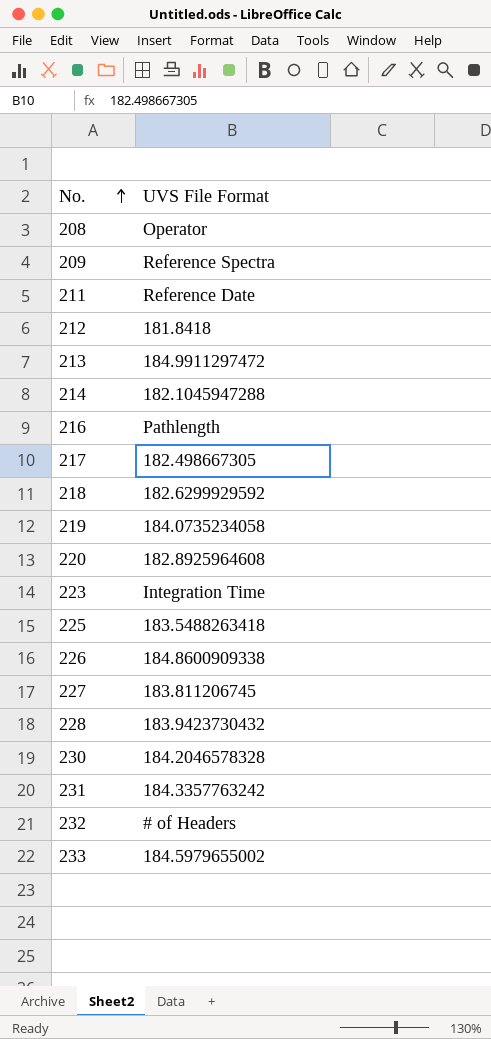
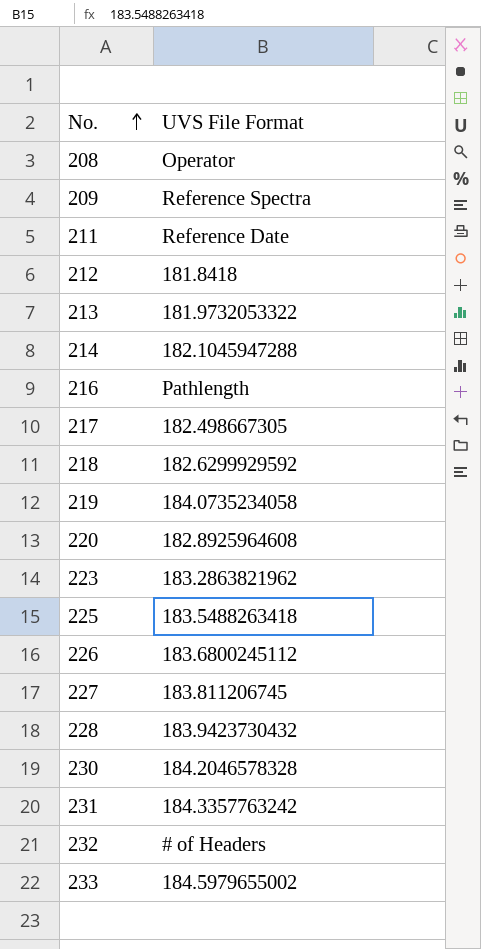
213 | UVS File Format: 184.9911297472 -> 181.9732053322
223 | UVS File Format: Integration Time -> 183.2863821962
226 | UVS File Format: 184.8600909338 -> 183.6800245112

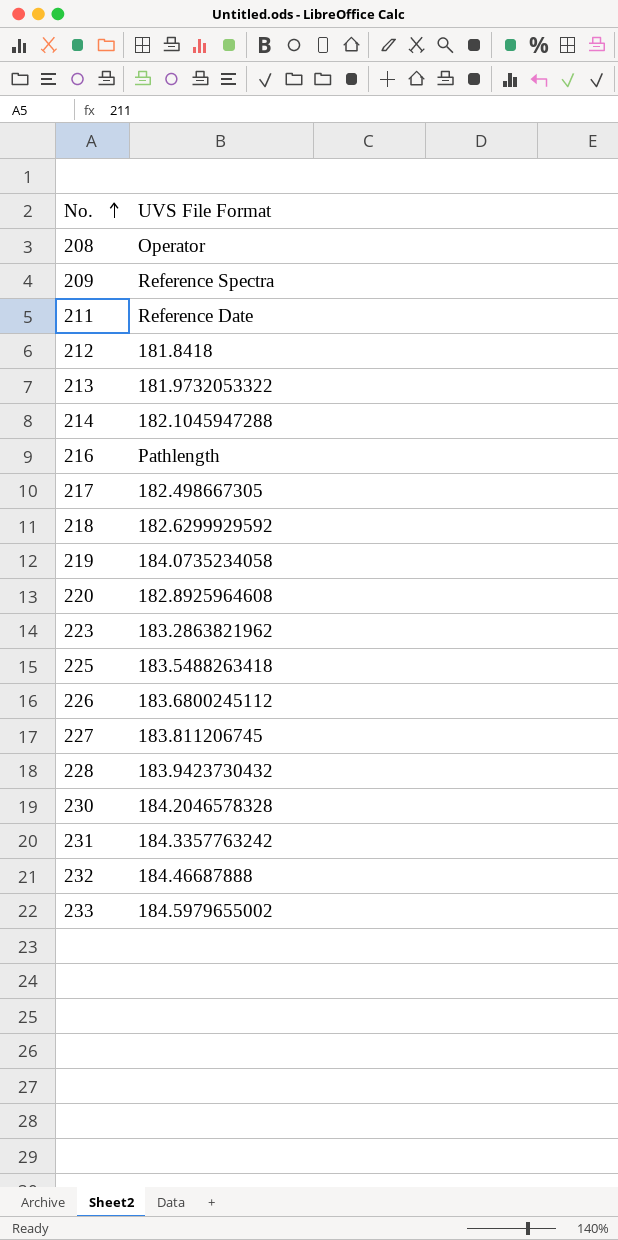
232 | UVS File Format: # of Headers -> 184.46687888

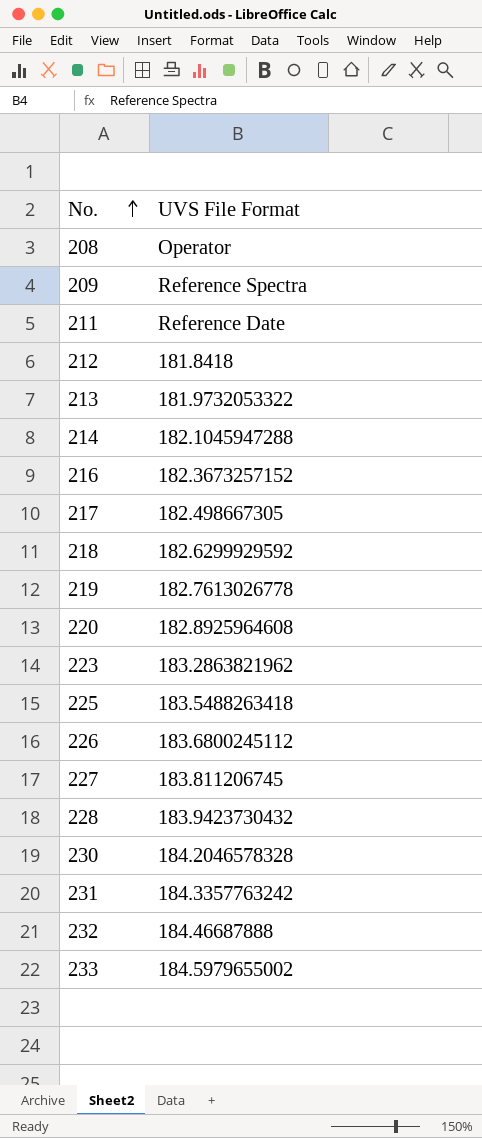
216 | UVS File Format: Pathlength -> 182.3673257152
219 | UVS File Format: 184.0735234058 -> 182.7613026778

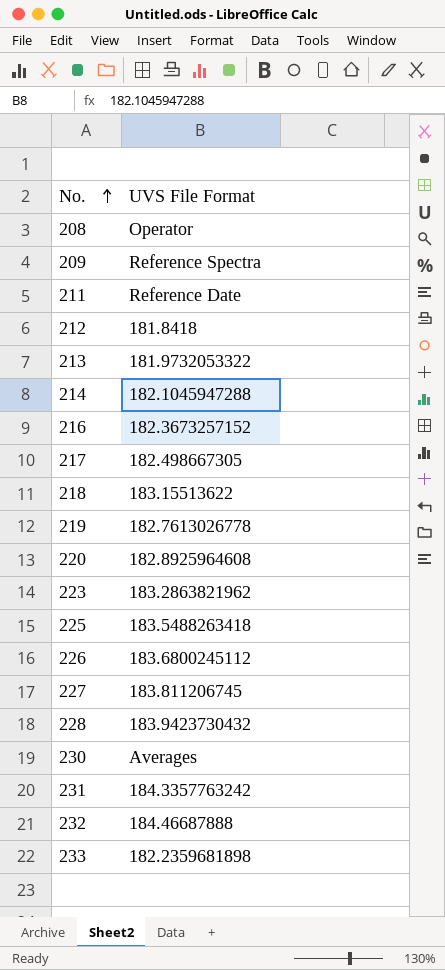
218 | UVS File Format: 182.6299929592 -> 183.15513622
230 | UVS File Format: 184.2046578328 -> Averages
233 | UVS File Format: 184.5979655002 -> 182.2359681898

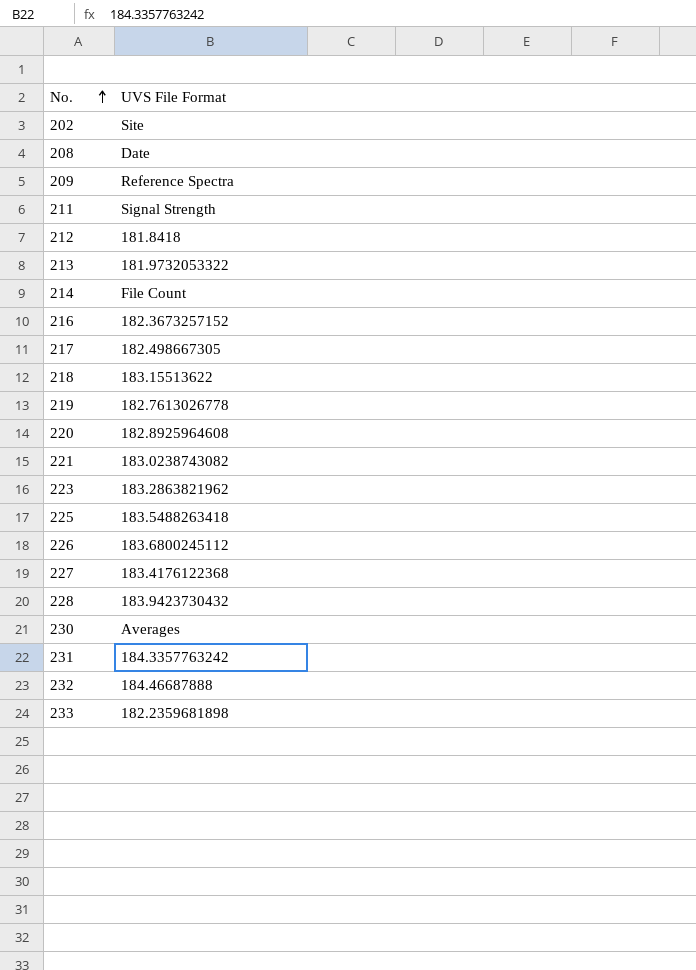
row 202: none -> Site
208 | UVS File Format: Operator -> Date
211 | UVS File Format: Reference Date -> Signal Strength
214 | UVS File Format: 182.1045947288 -> File Count
row 221: none -> 183.0238743082
227 | UVS File Format: 183.811206745 -> 183.4176122368

